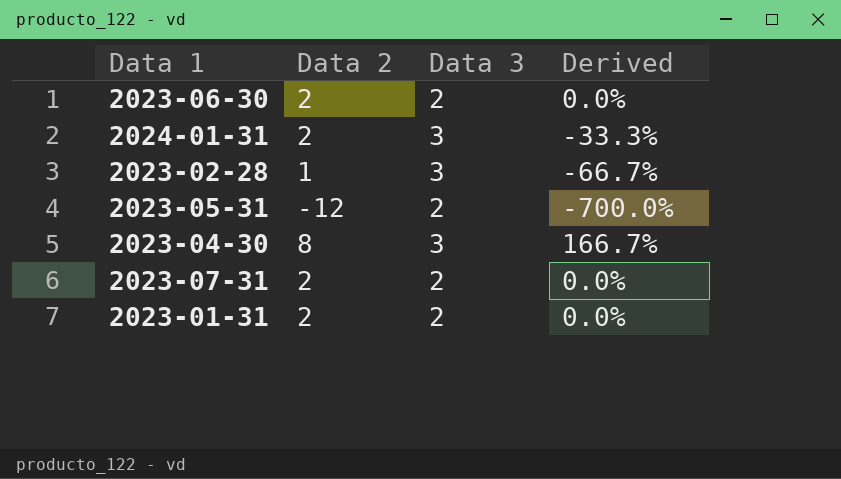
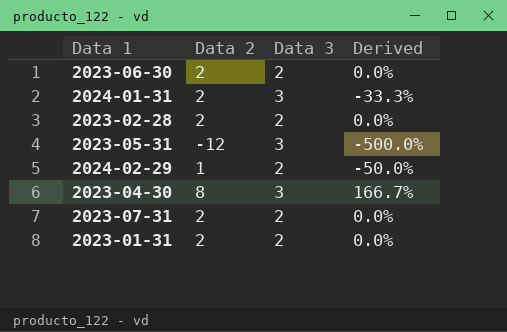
2023-02-28 | Data 2: 1 -> 2
2023-02-28 | Data 3: 3 -> 2
2023-02-28 | Derived: -66.7% -> 0.0%
2023-05-31 | Data 3: 2 -> 3
2023-05-31 | Derived: -700.0% -> -500.0%
row 2024-02-29: none -> 1 | 2 | -50.0%

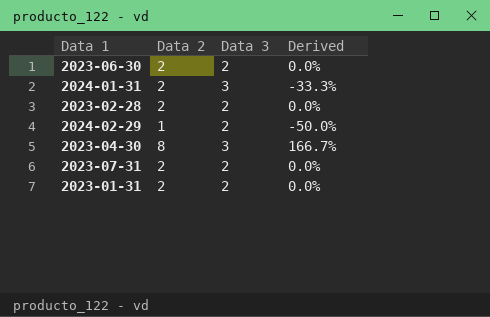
row 2023-05-31: -12 | 3 | -500.0% -> none

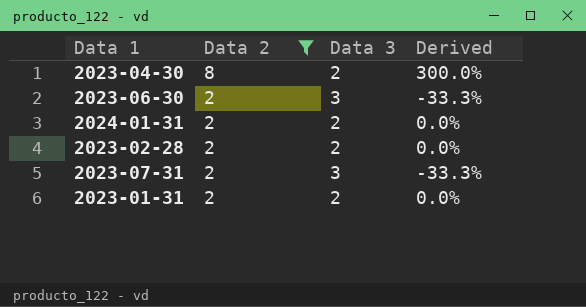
filter: none -> Data 2 != 1
row order: none -> Data 2 descending
2023-04-30 | Data 3: 3 -> 2
2023-04-30 | Derived: 166.7% -> 300.0%
2023-06-30 | Data 3: 2 -> 3
2023-06-30 | Derived: 0.0% -> -33.3%
2024-01-31 | Data 3: 3 -> 2
2024-01-31 | Derived: -33.3% -> 0.0%
2023-07-31 | Data 3: 2 -> 3
2023-07-31 | Derived: 0.0% -> -33.3%

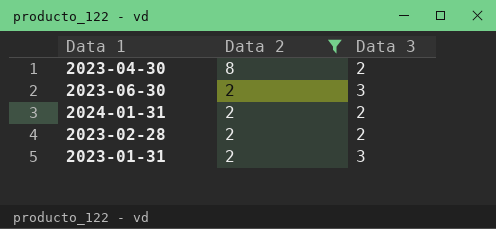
column Derived | formula: ([Data 2] - [Data 3]) / [Data 3] -> none
row 2023-07-31: 2 | 3 | -33.3% -> none
2023-01-31 | Data 3: 2 -> 3

